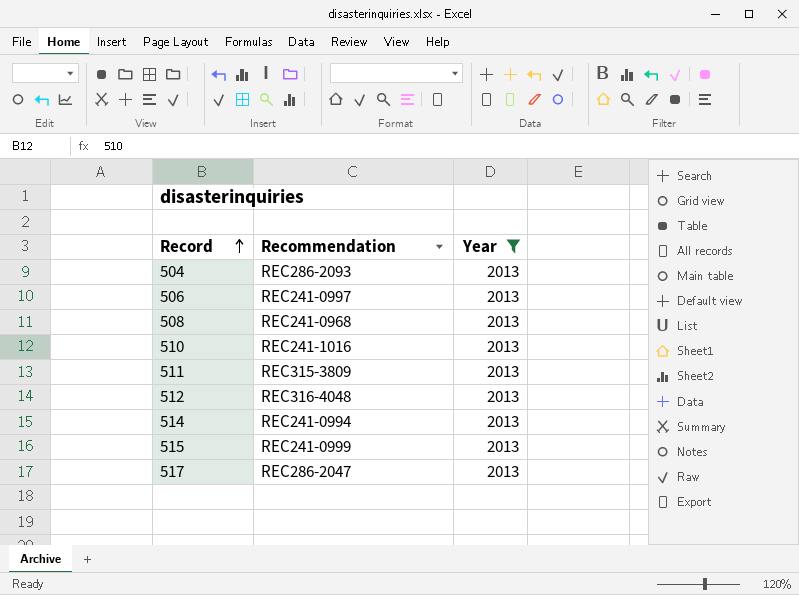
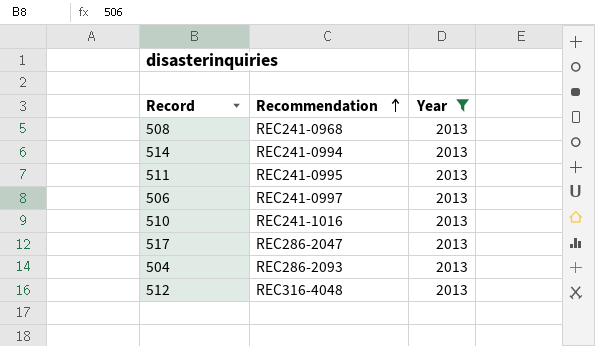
row order: Record ascending -> Recommendation ascending
row 515: REC241-0999 | 2013 -> none
511 | Recommendation: REC315-3809 -> REC241-0995

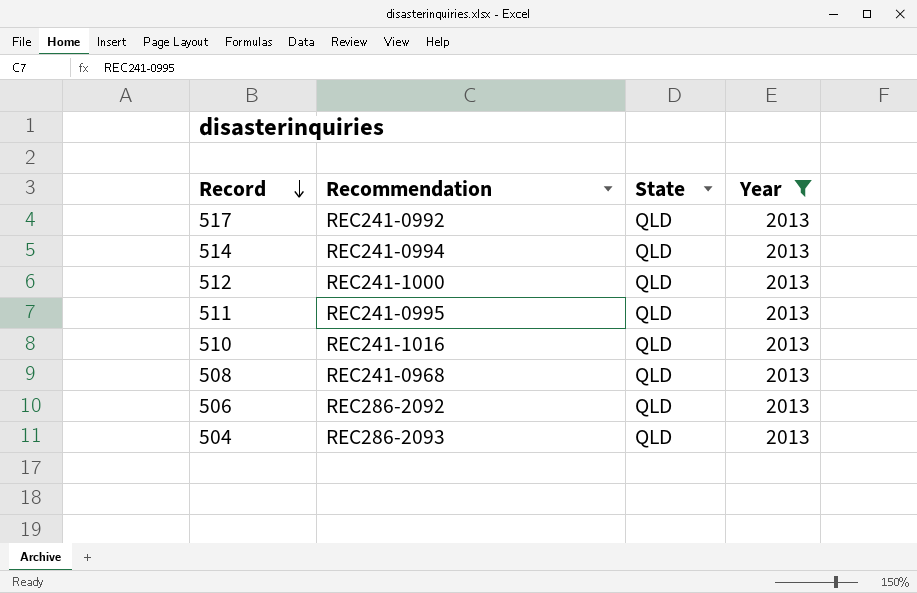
row order: Recommendation ascending -> Record descending
column State | position: none -> 3
517 | Recommendation: REC286-2047 -> REC241-0992
512 | Recommendation: REC316-4048 -> REC241-1000
506 | Recommendation: REC241-0997 -> REC286-2092

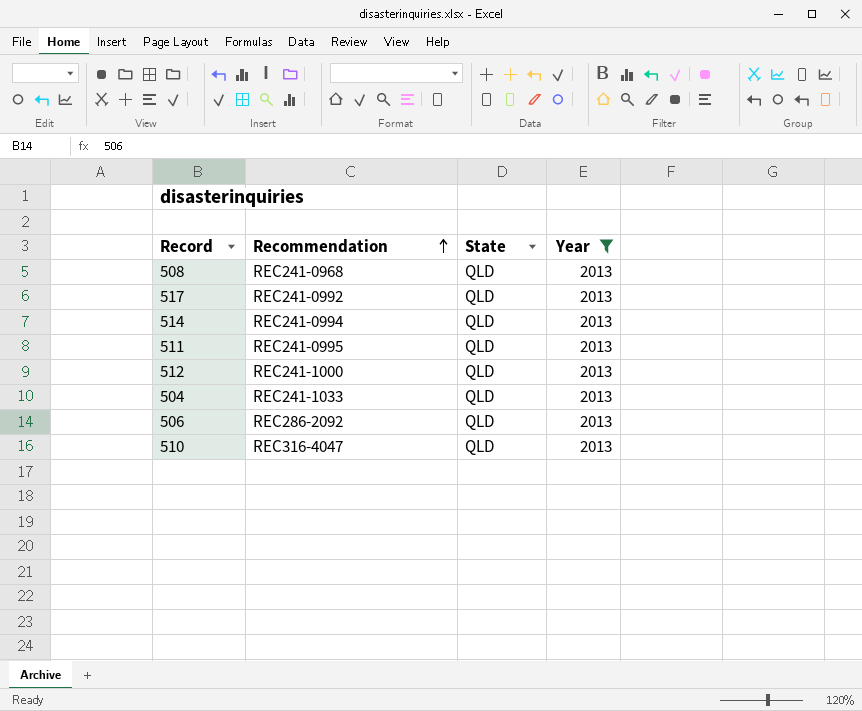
row order: Record descending -> Recommendation ascending
504 | Recommendation: REC286-2093 -> REC241-1033
510 | Recommendation: REC241-1016 -> REC316-4047

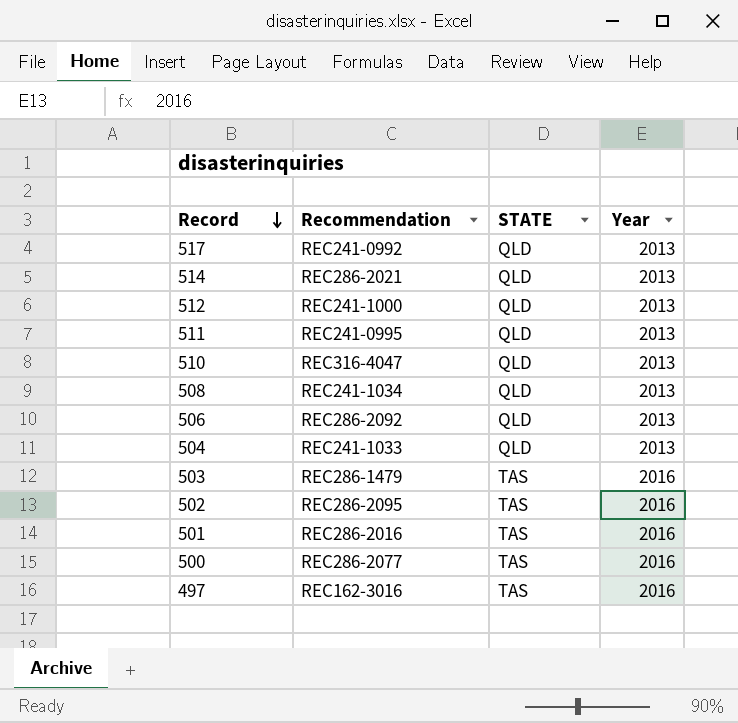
filter: Year = 2013 -> none
row order: Recommendation ascending -> Record descending
column name: State -> STATE
514 | Recommendation: REC241-0994 -> REC286-2021
508 | Recommendation: REC241-0968 -> REC241-1034

